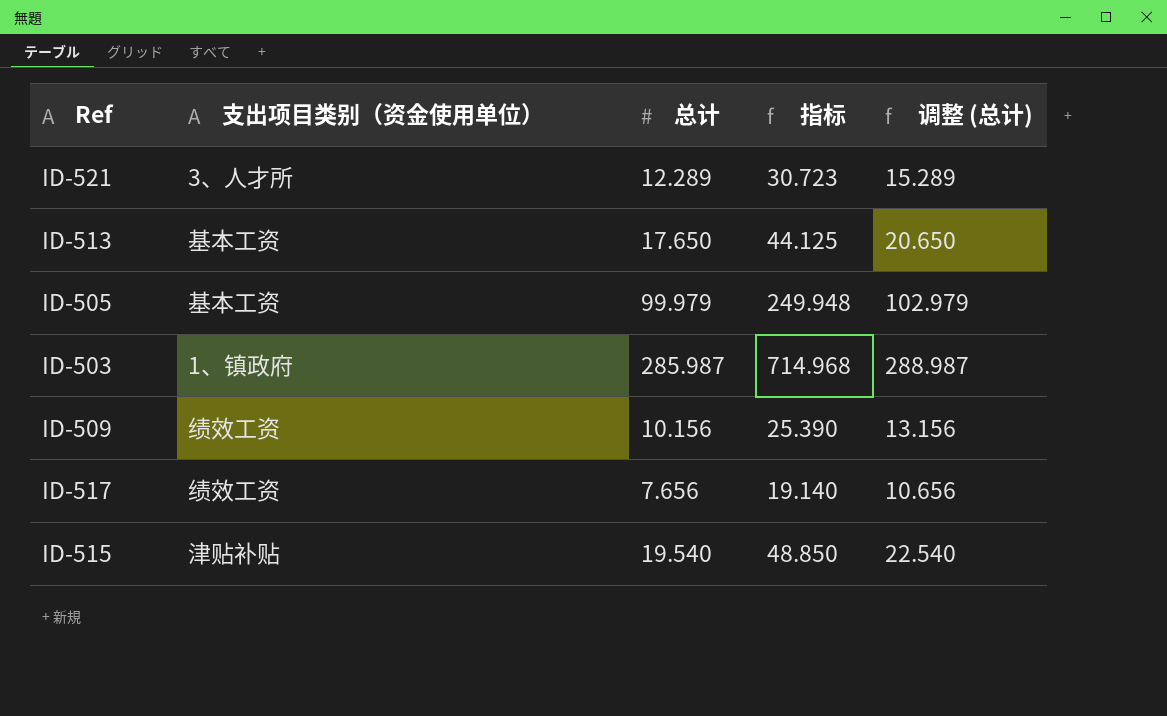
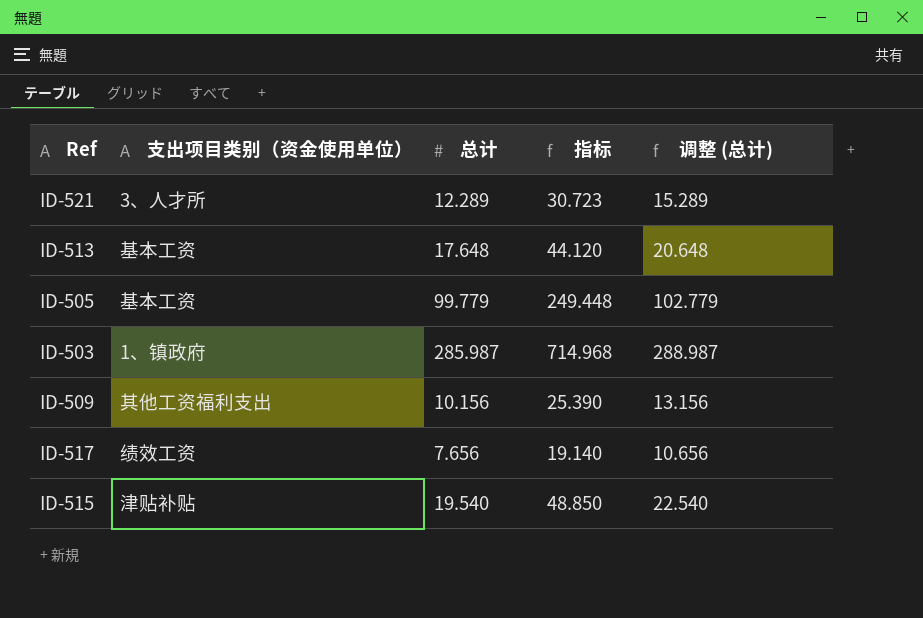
ID-513 | 总计: 17.650 -> 17.648
ID-513 | 指标: 44.125 -> 44.120
ID-513 | 调整 (总计): 20.650 -> 20.648
ID-505 | 总计: 99.979 -> 99.779
ID-505 | 指标: 249.948 -> 249.448
ID-505 | 调整 (总计): 102.979 -> 102.779
ID-509 | 支出项目类别（资金使用单位）: 绩效工资 -> 其他工资福利支出

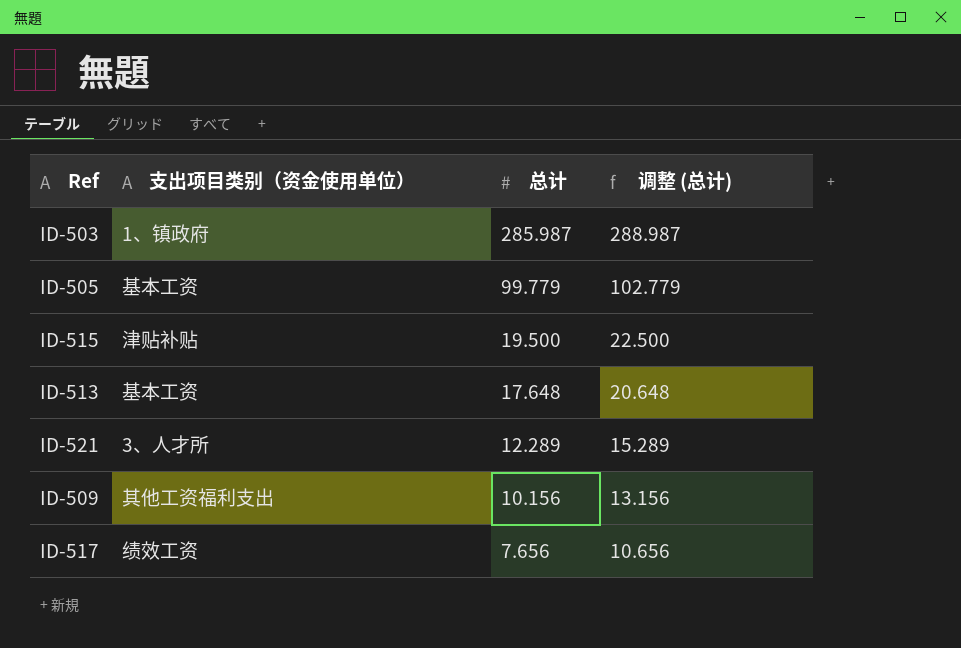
row order: none -> 总计 descending
column 指标 | formula: [总计] * 2.5 -> none
ID-515 | 总计: 19.540 -> 19.500
ID-515 | 调整 (总计): 22.540 -> 22.500

